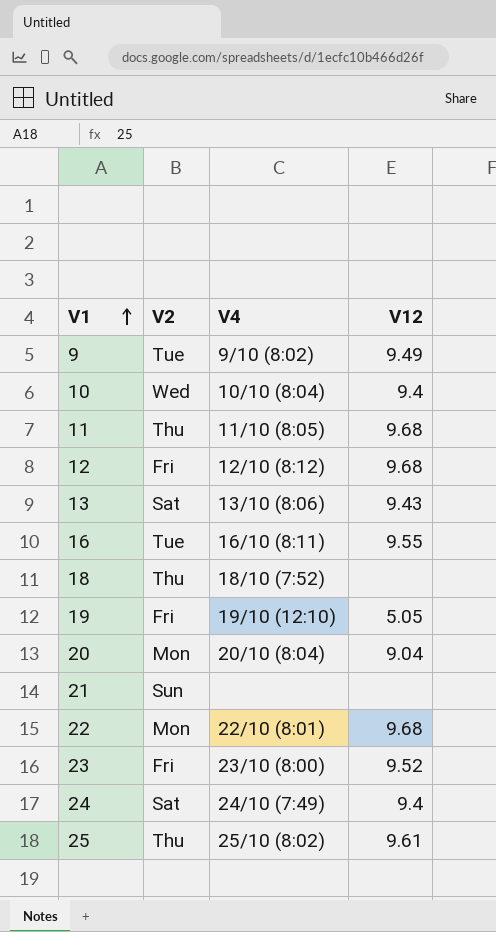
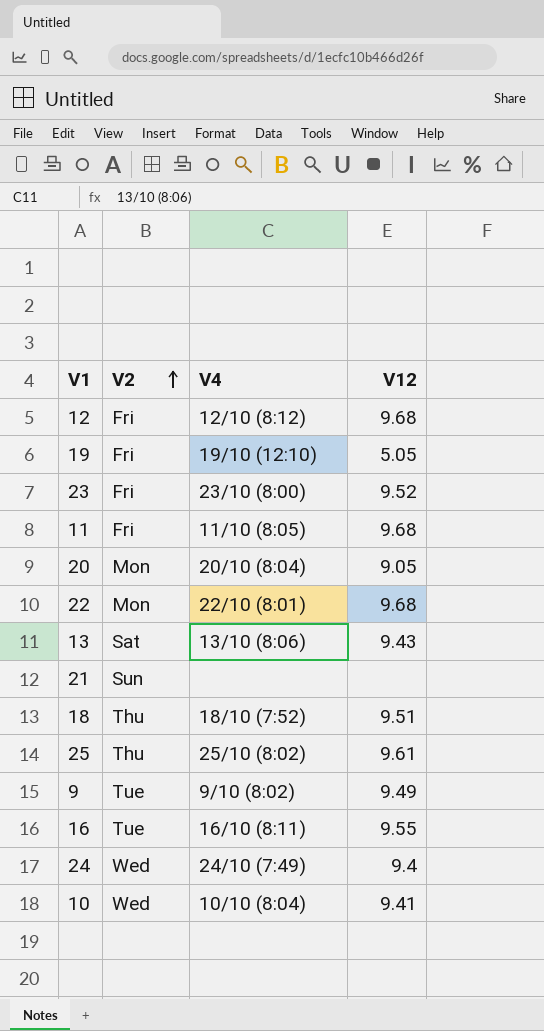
row order: V1 ascending -> V2 ascending
11 | V2: Thu -> Fri
20 | V12: 9.04 -> 9.05
18 | V12: none -> 9.51
24 | V2: Sat -> Wed
10 | V12: 9.4 -> 9.41

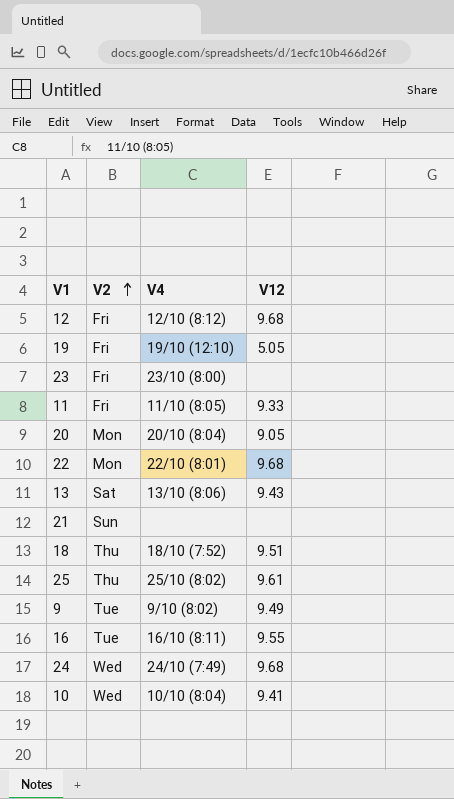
23 | V12: 9.52 -> none
11 | V12: 9.68 -> 9.33
24 | V12: 9.4 -> 9.68

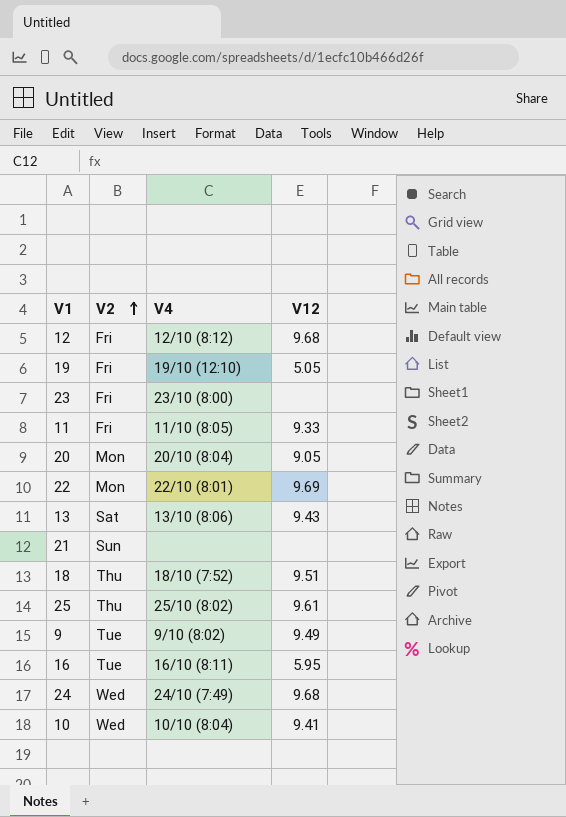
22 | V12: 9.68 -> 9.69
16 | V12: 9.55 -> 5.95

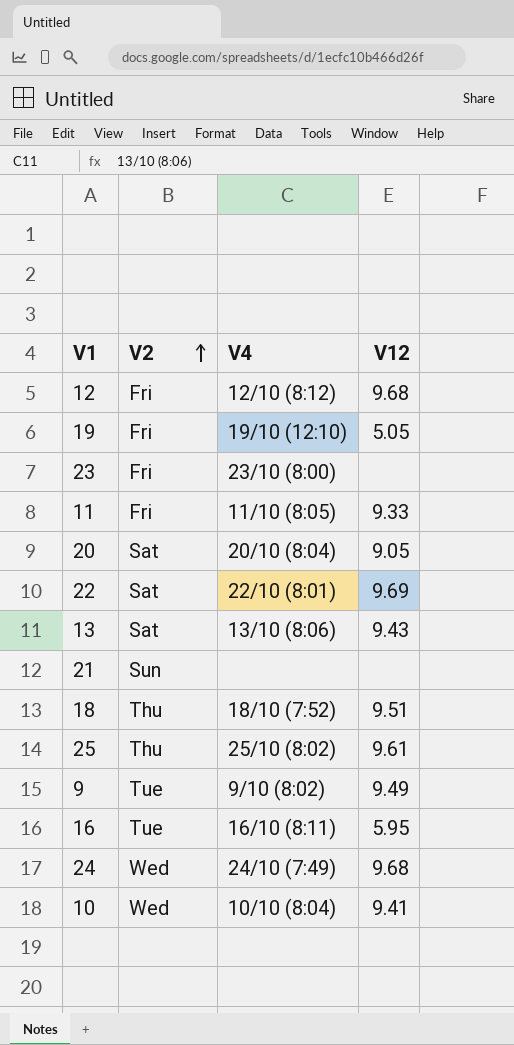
20 | V2: Mon -> Sat
22 | V2: Mon -> Sat

